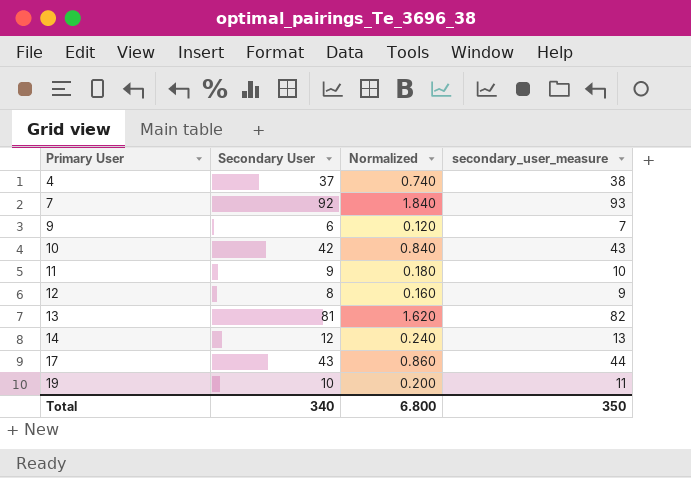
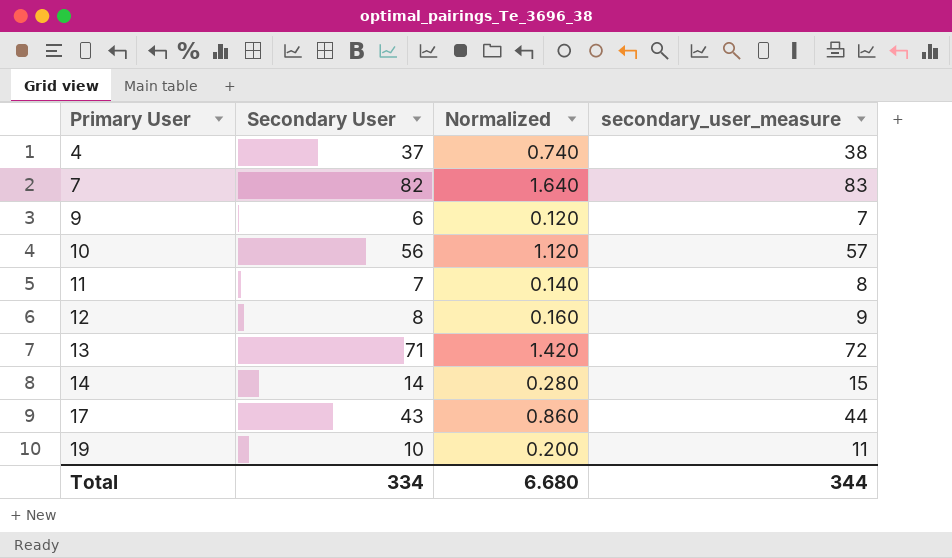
7 | Secondary User: 92 -> 82
7 | Normalized: 1.840 -> 1.640
7 | secondary_user_measure: 93 -> 83
10 | Secondary User: 42 -> 56
10 | Normalized: 0.840 -> 1.120
10 | secondary_user_measure: 43 -> 57
11 | Secondary User: 9 -> 7
11 | Normalized: 0.180 -> 0.140
11 | secondary_user_measure: 10 -> 8
13 | Secondary User: 81 -> 71
13 | Normalized: 1.620 -> 1.420
13 | secondary_user_measure: 82 -> 72
14 | Secondary User: 12 -> 14
14 | Normalized: 0.240 -> 0.280
14 | secondary_user_measure: 13 -> 15
Total | Secondary User: 340 -> 334
Total | Normalized: 6.800 -> 6.680
Total | secondary_user_measure: 350 -> 344

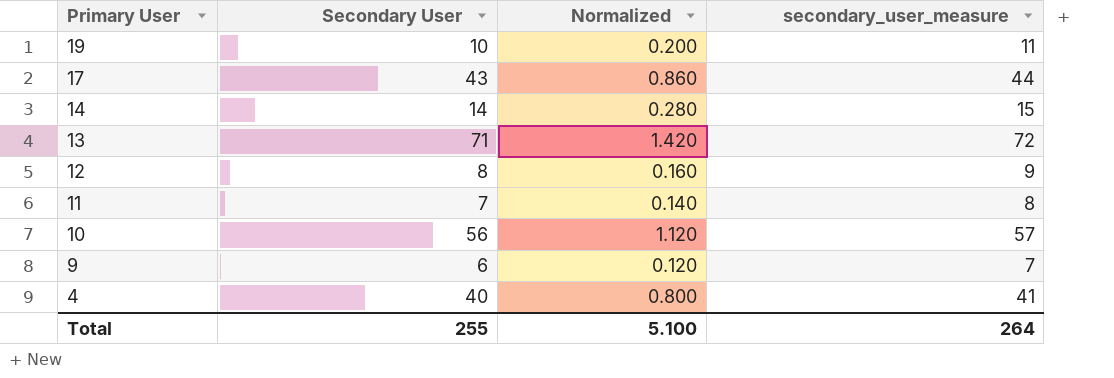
row order: Primary User ascending -> Primary User descending
row 7: 82 | 1.640 | 83 -> none
4 | Secondary User: 37 -> 40
4 | Normalized: 0.740 -> 0.800
4 | secondary_user_measure: 38 -> 41
Total | Secondary User: 334 -> 255
Total | Normalized: 6.680 -> 5.100
Total | secondary_user_measure: 344 -> 264

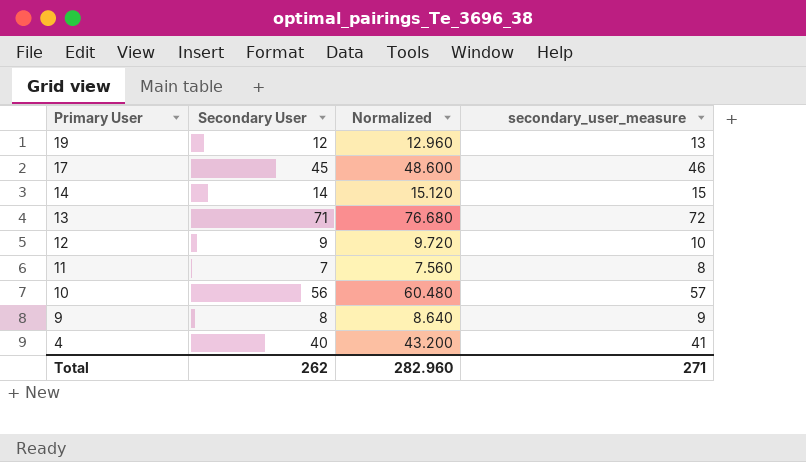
column Normalized | formula: [Secondary User] * 0.02 -> [Secondary User] * 1.08
19 | Secondary User: 10 -> 12
19 | secondary_user_measure: 11 -> 13
17 | Secondary User: 43 -> 45
17 | secondary_user_measure: 44 -> 46
12 | Secondary User: 8 -> 9
12 | secondary_user_measure: 9 -> 10
9 | Secondary User: 6 -> 8
9 | secondary_user_measure: 7 -> 9
Total | Secondary User: 255 -> 262
Total | Normalized: 5.100 -> 282.960
Total | secondary_user_measure: 264 -> 271

